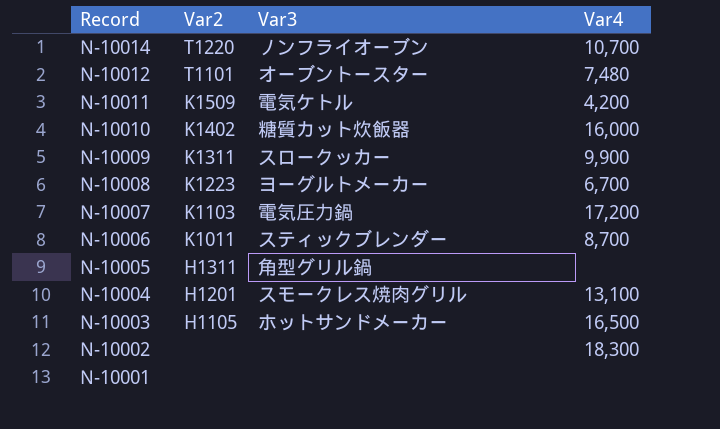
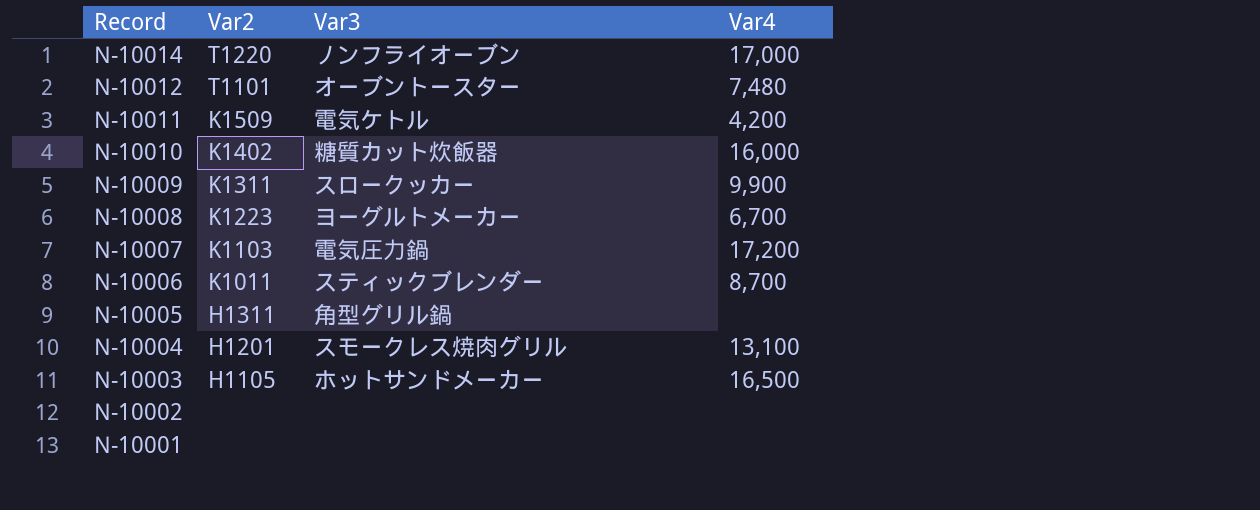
N-10014 | Var4: 10,700 -> 17,000
N-10002 | Var4: 18,300 -> none

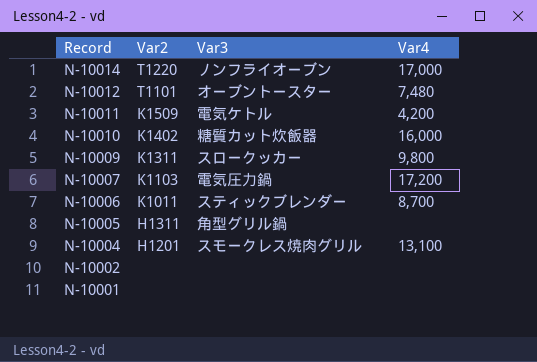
row N-10008: K1223 | ヨーグルトメーカー | 6,700 -> none
row N-10003: H1105 | ホットサンドメーカー | 16,500 -> none
N-10009 | Var4: 9,900 -> 9,800

